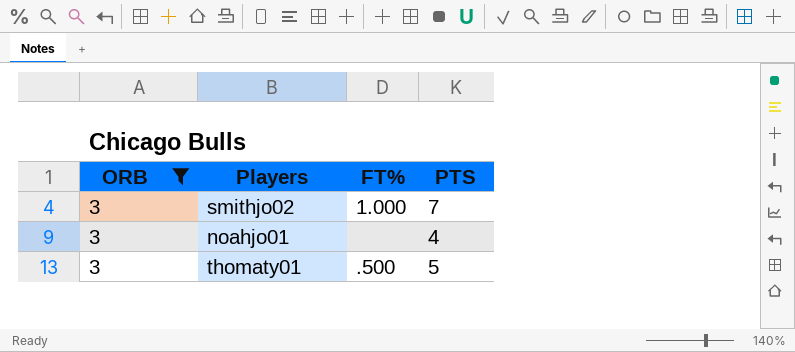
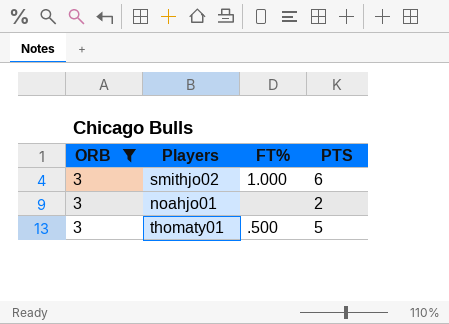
smithjo02 | PTS: 7 -> 6
noahjo01 | PTS: 4 -> 2

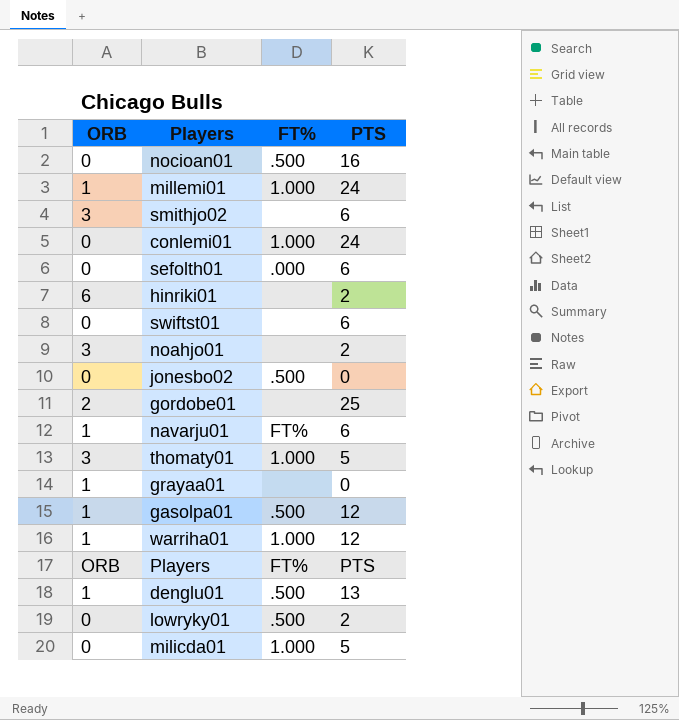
filter: ORB = 3 -> none
smithjo02 | FT%: 1.000 -> none
thomaty01 | FT%: .500 -> 1.000

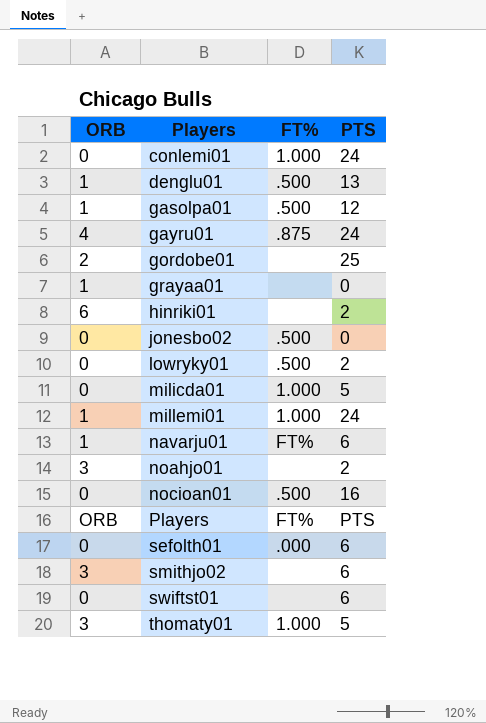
row order: none -> Players ascending
row warriha01: 1 | 1.000 | 12 -> none
row gayru01: none -> 4 | .875 | 24

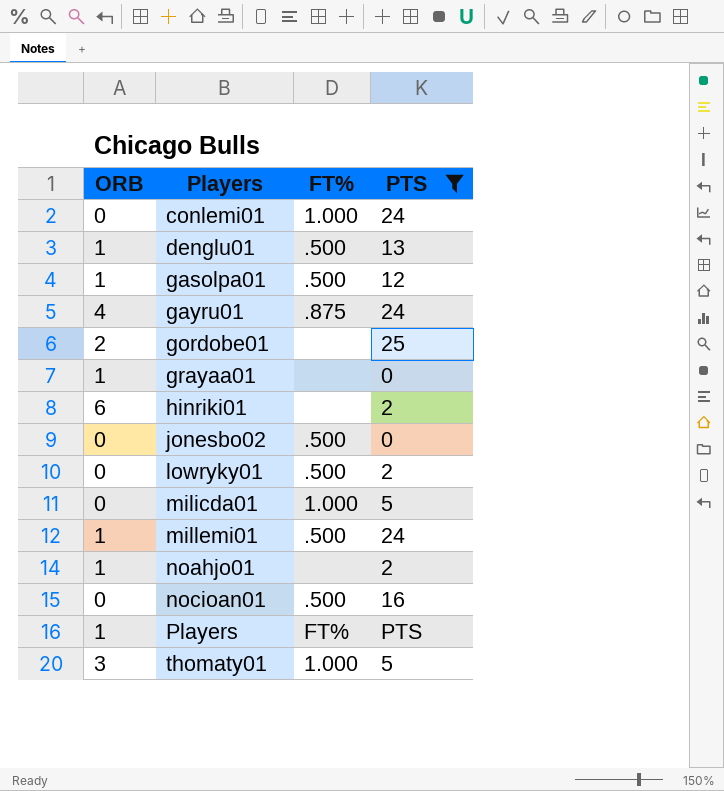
filter: none -> PTS != 6
millemi01 | FT%: 1.000 -> .500
noahjo01 | ORB: 3 -> 1
Players | ORB: ORB -> 1

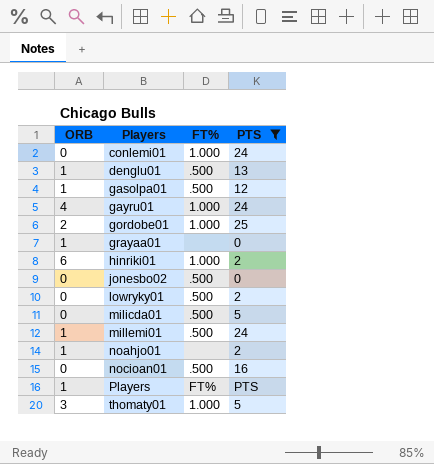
gayru01 | FT%: .875 -> 1.000
gordobe01 | FT%: none -> 1.000
hinriki01 | FT%: none -> 1.000
milicda01 | FT%: 1.000 -> .500

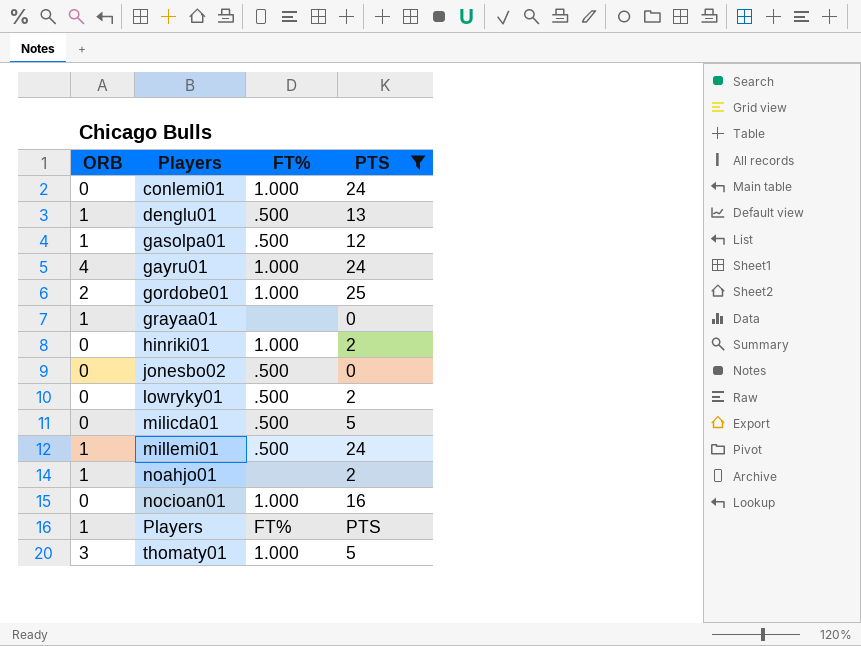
hinriki01 | ORB: 6 -> 0
nocioan01 | FT%: .500 -> 1.000

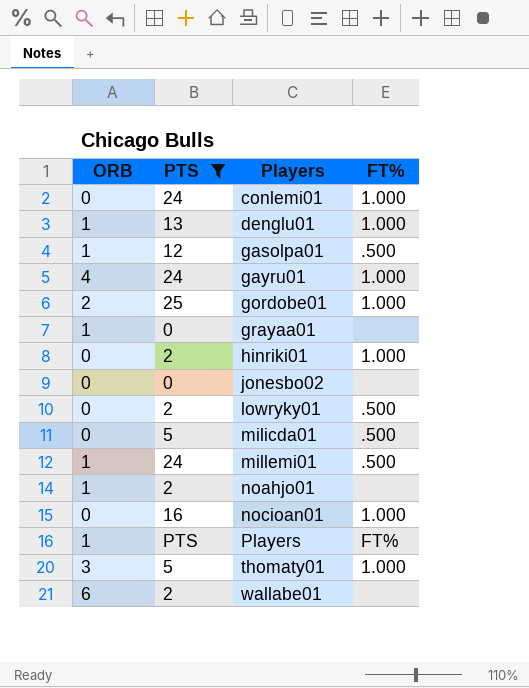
column PTS | position: 4 -> 2
denglu01 | FT%: .500 -> 1.000
jonesbo02 | FT%: .500 -> none
row wallabe01: none -> 6 | 2 | none

